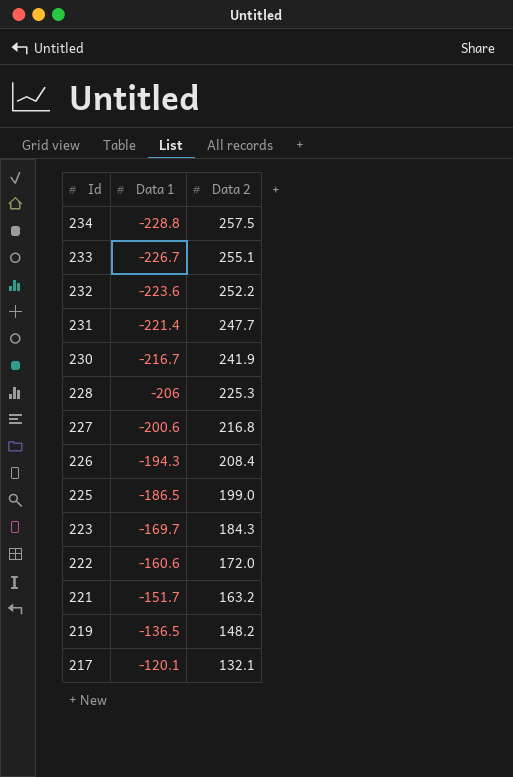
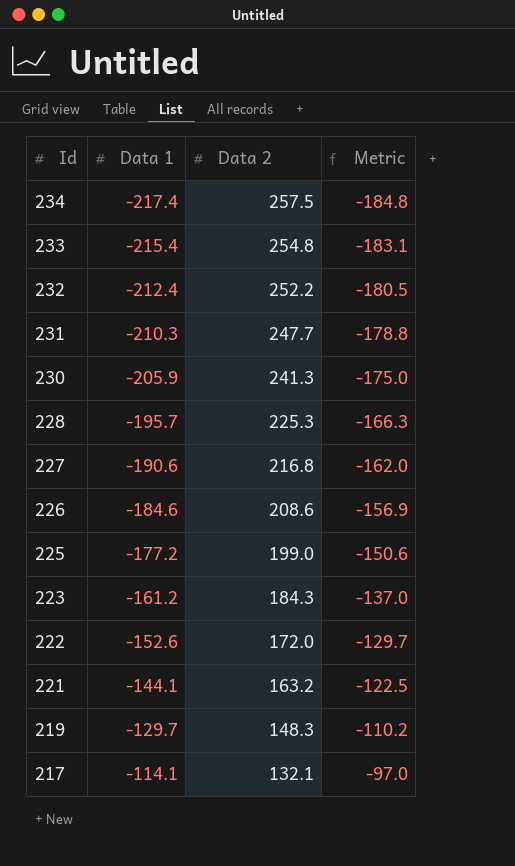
column Metric | formula: none -> [Data 1] * 0.85
234 | Data 1: -228.8 -> -217.4
233 | Data 1: -226.7 -> -215.4
233 | Data 2: 255.1 -> 254.8
232 | Data 1: -223.6 -> -212.4
231 | Data 1: -221.4 -> -210.3
230 | Data 1: -216.7 -> -205.9
230 | Data 2: 241.9 -> 241.3
228 | Data 1: -206 -> -195.7
227 | Data 1: -200.6 -> -190.6
226 | Data 1: -194.3 -> -184.6
226 | Data 2: 208.4 -> 208.6
225 | Data 1: -186.5 -> -177.2
223 | Data 1: -169.7 -> -161.2
222 | Data 1: -160.6 -> -152.6
221 | Data 1: -151.7 -> -144.1
219 | Data 1: -136.5 -> -129.7
219 | Data 2: 148.2 -> 148.3
217 | Data 1: -120.1 -> -114.1

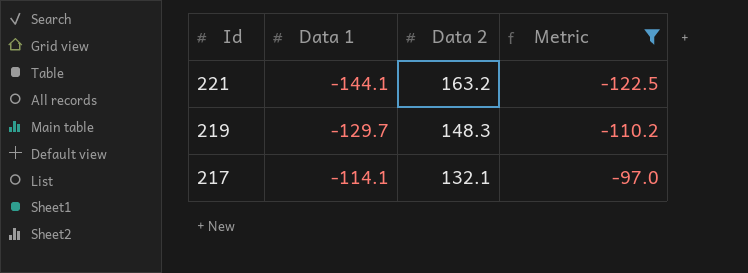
filter: none -> Metric >= -122.5

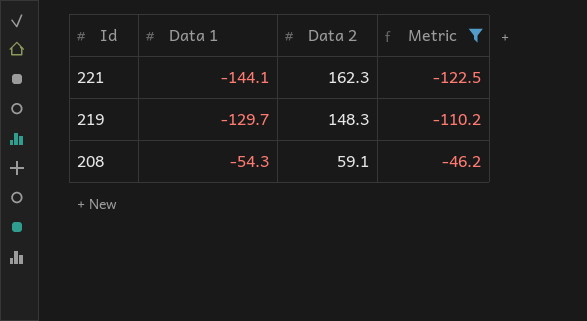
row 217: -114.1 | 132.1 | -97.0 -> none
221 | Data 2: 163.2 -> 162.3
row 208: none -> -54.3 | 59.1 | -46.2

